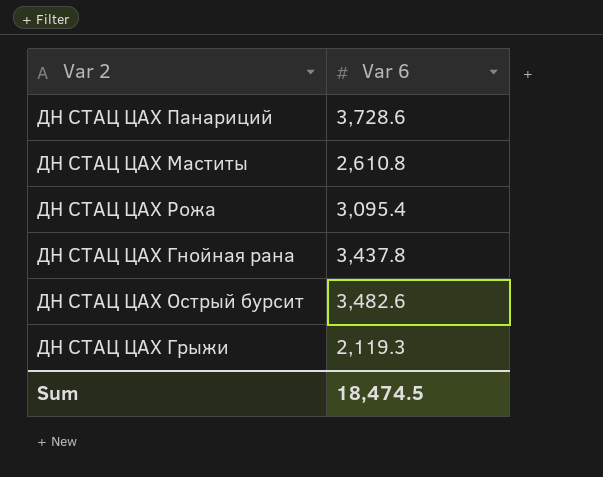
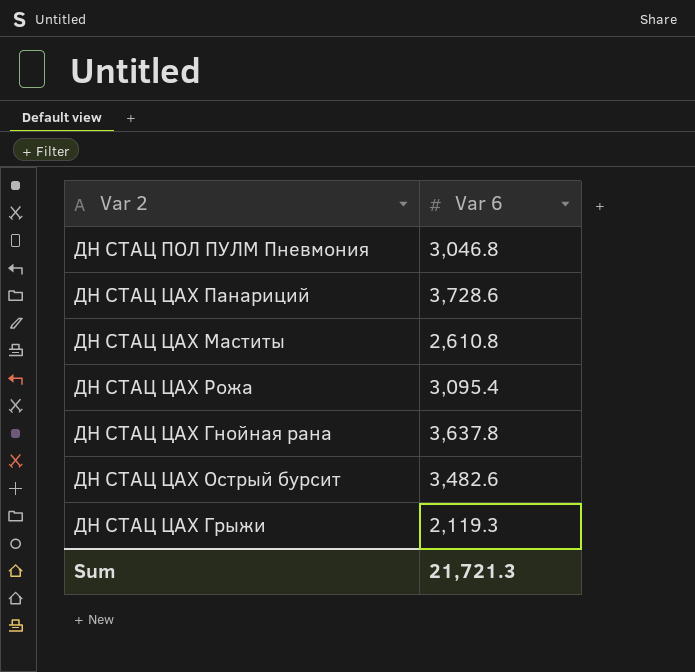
row ДН СТАЦ ПОЛ ПУЛМ Пневмония: none -> 3,046.8
ДН СТАЦ ЦАХ Гнойная рана | Var 6: 3,437.8 -> 3,637.8
Sum | Var 6: 18,474.5 -> 21,721.3

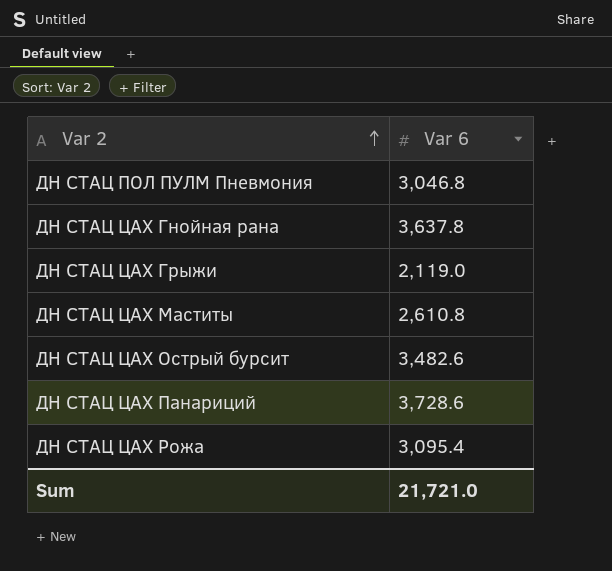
row order: none -> Var 2 ascending
ДН СТАЦ ЦАХ Грыжи | Var 6: 2,119.3 -> 2,119.0
Sum | Var 6: 21,721.3 -> 21,721.0

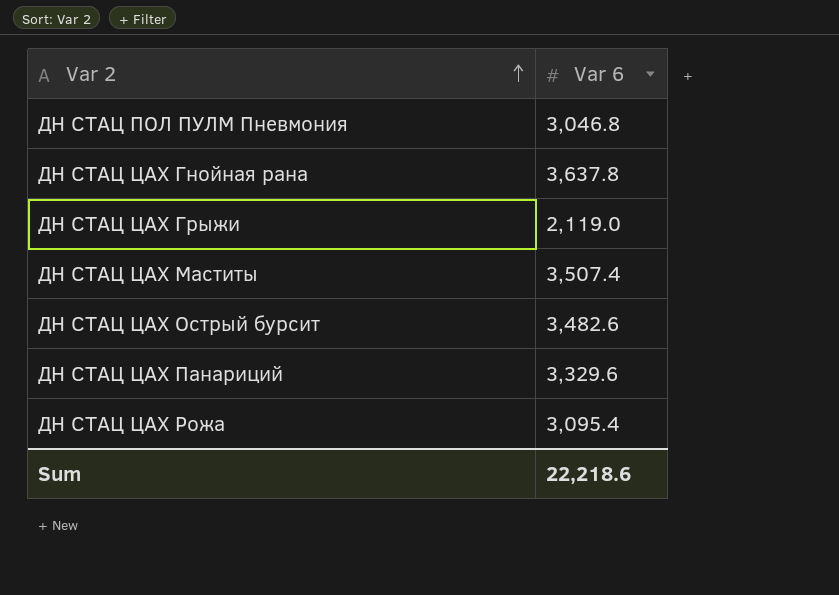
ДН СТАЦ ЦАХ Маститы | Var 6: 2,610.8 -> 3,507.4
ДН СТАЦ ЦАХ Панариций | Var 6: 3,728.6 -> 3,329.6
Sum | Var 6: 21,721.0 -> 22,218.6

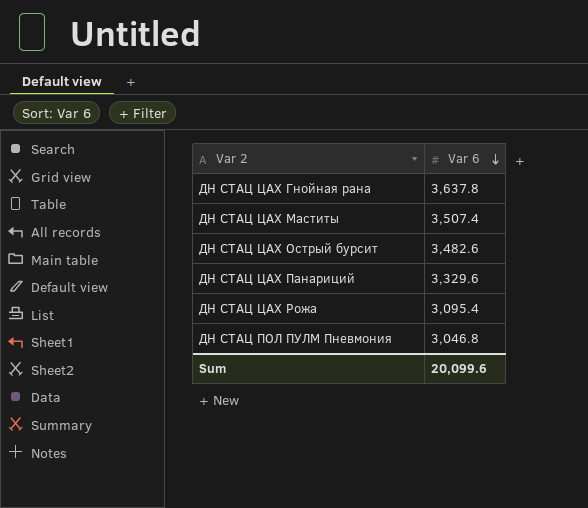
row order: Var 2 ascending -> Var 6 descending
row ДН СТАЦ ЦАХ Грыжи: 2,119.0 -> none
Sum | Var 6: 22,218.6 -> 20,099.6

